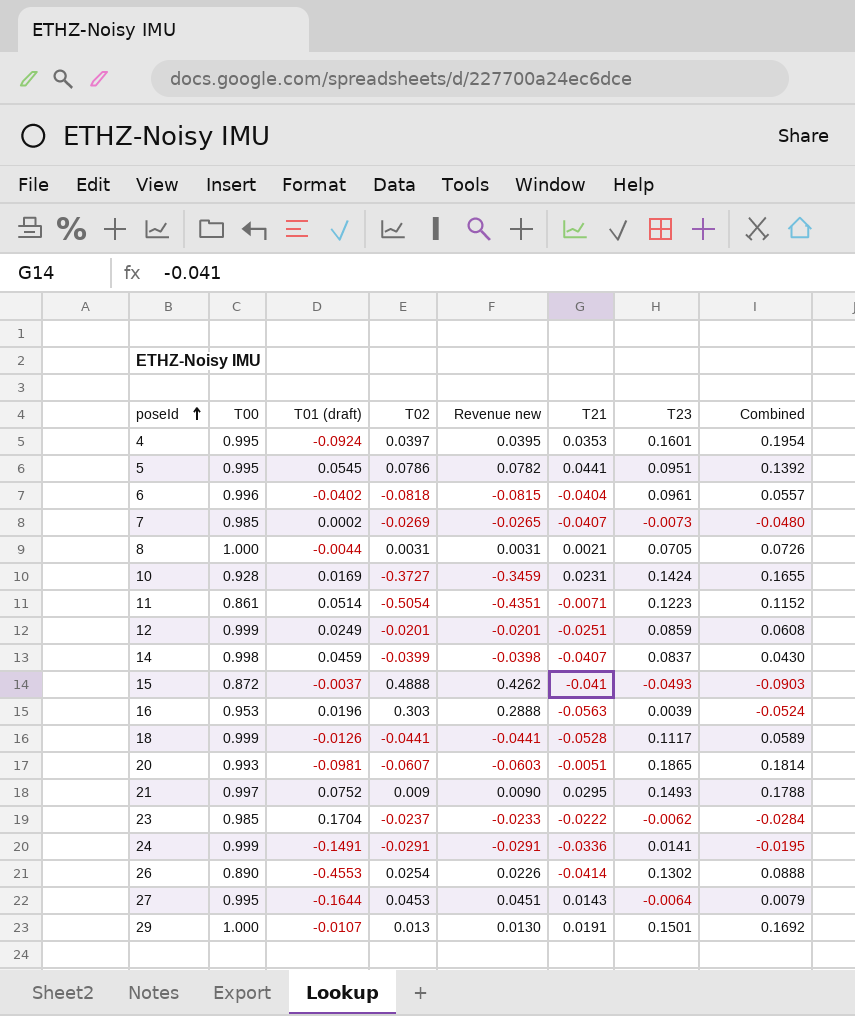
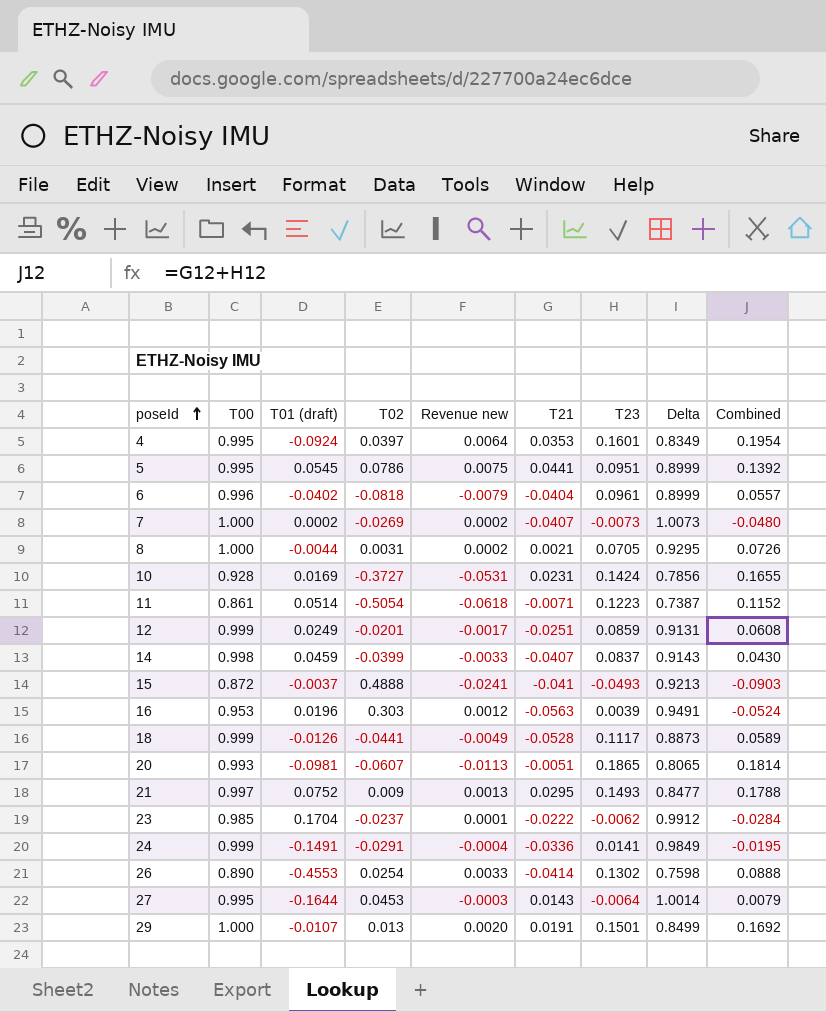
column Revenue new | formula: [T00] * [T02] -> [T02] * [T23]
column Delta | formula: none -> [T00] - [T23]
7 | T00: 0.985 -> 1.000

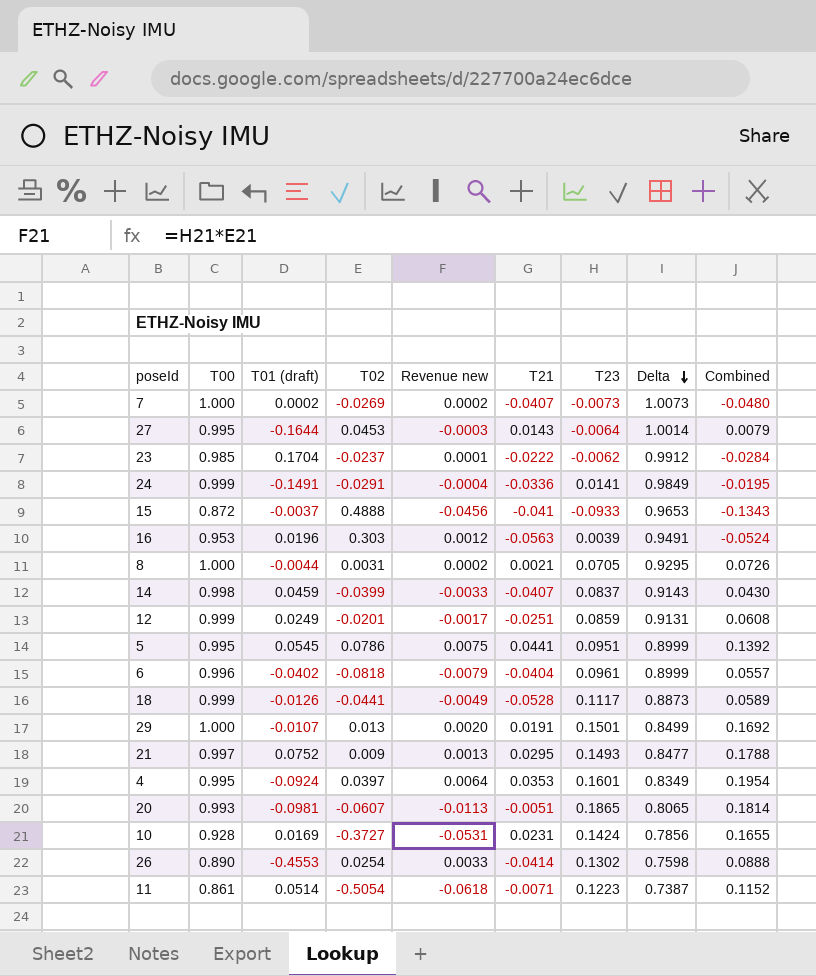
row order: poseId ascending -> Delta descending
15 | Revenue new: -0.0241 -> -0.0456
15 | T23: -0.0493 -> -0.0933
15 | Delta: 0.9213 -> 0.9653
15 | Combined: -0.0903 -> -0.1343

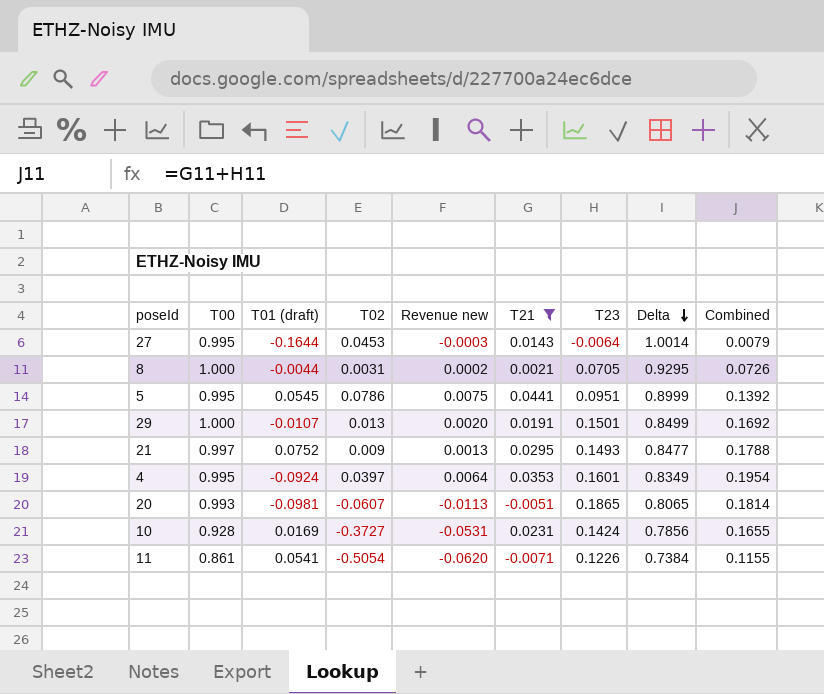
filter: none -> T21 >= -0.0071
11 | T01 (draft): 0.0514 -> 0.0541
11 | Revenue new: -0.0618 -> -0.0620
11 | T23: 0.1223 -> 0.1226
11 | Delta: 0.7387 -> 0.7384
11 | Combined: 0.1152 -> 0.1155

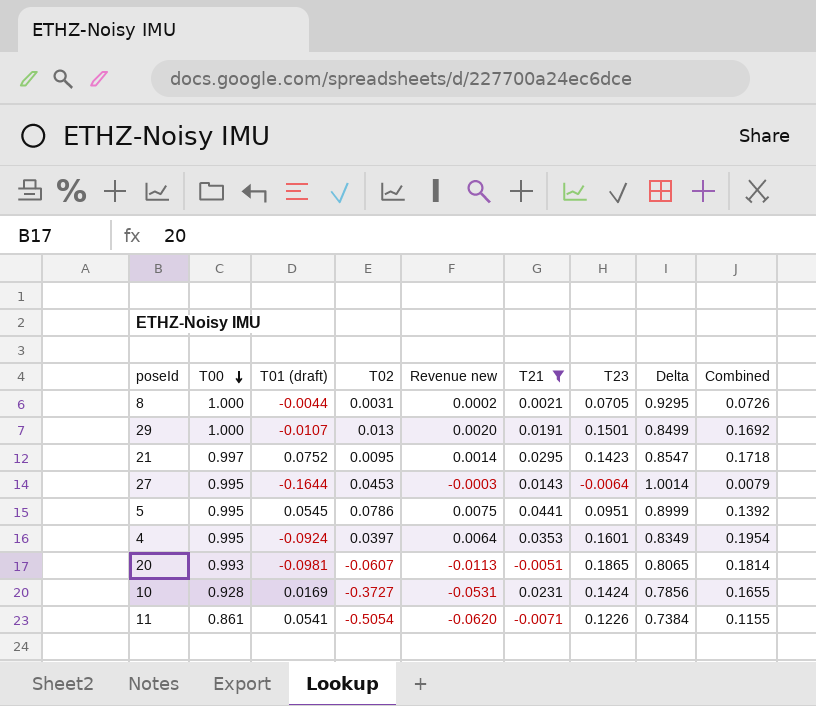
row order: Delta descending -> T00 descending
21 | T02: 0.009 -> 0.0095
21 | Revenue new: 0.0013 -> 0.0014
21 | T23: 0.1493 -> 0.1423
21 | Delta: 0.8477 -> 0.8547
21 | Combined: 0.1788 -> 0.1718

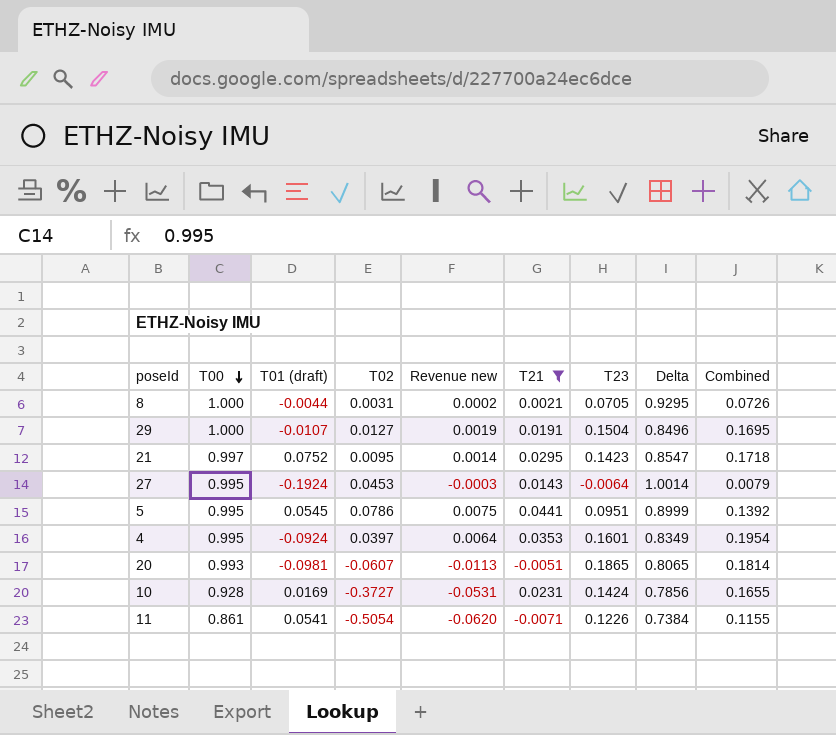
29 | T02: 0.013 -> 0.0127
29 | Revenue new: 0.0020 -> 0.0019
29 | T23: 0.1501 -> 0.1504
29 | Delta: 0.8499 -> 0.8496
29 | Combined: 0.1692 -> 0.1695
27 | T01 (draft): -0.1644 -> -0.1924

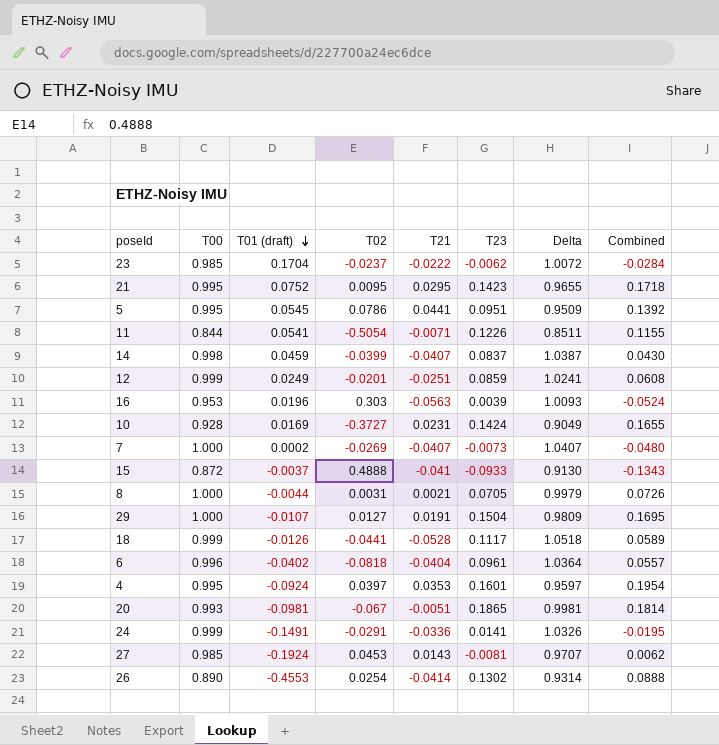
filter: T21 >= -0.0071 -> none
row order: T00 descending -> T01 (draft) descending
column Revenue new | formula: [T02] * [T23] -> none
column Delta | formula: [T00] - [T23] -> [T00] - [T21]
21 | T00: 0.997 -> 0.995
11 | T00: 0.861 -> 0.844
20 | T02: -0.0607 -> -0.067
27 | T00: 0.995 -> 0.985
27 | T23: -0.0064 -> -0.0081
27 | Combined: 0.0079 -> 0.0062

